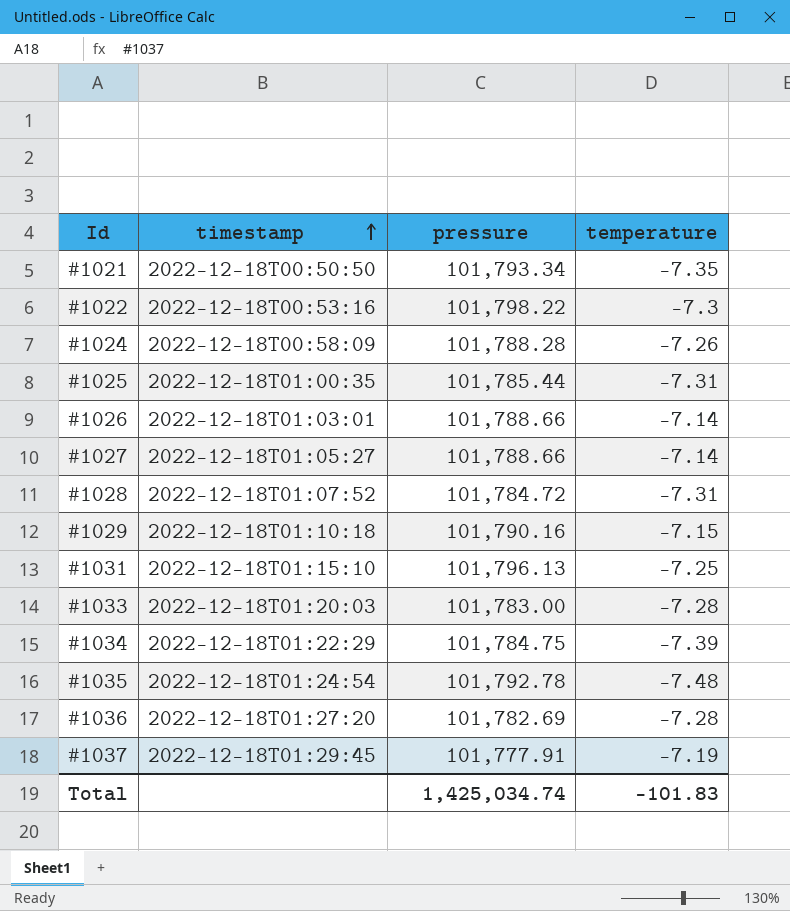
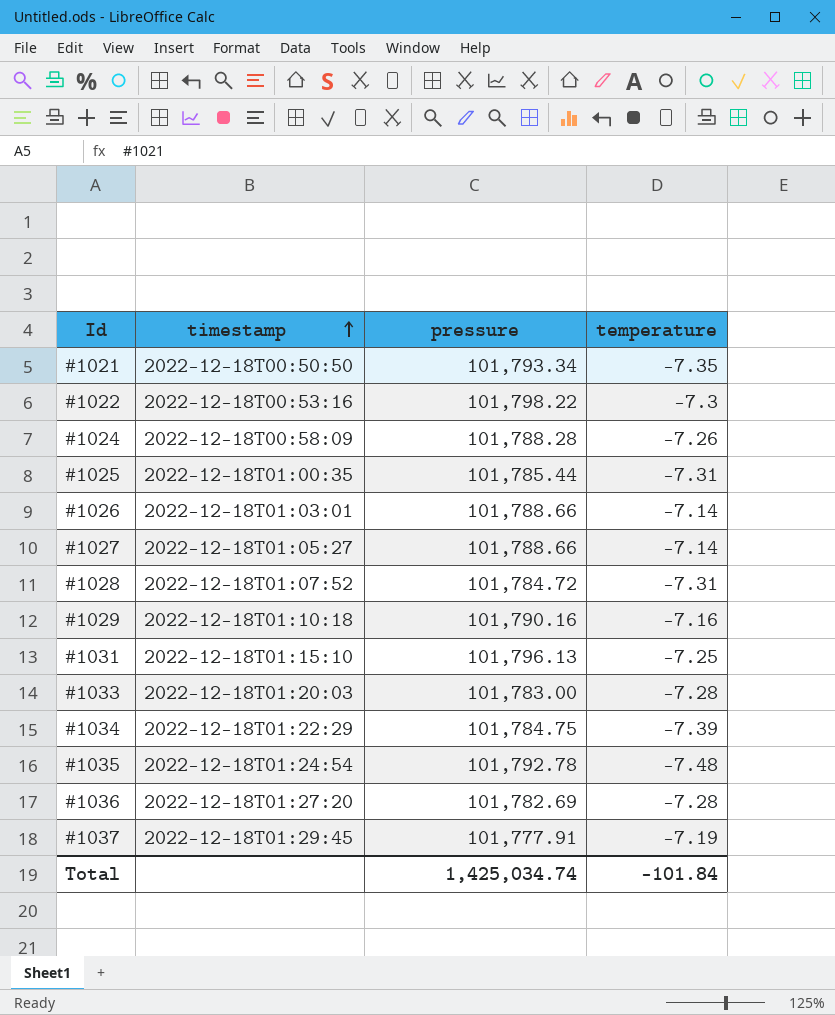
#1029 | temperature: -7.15 -> -7.16
Total | temperature: -101.83 -> -101.84

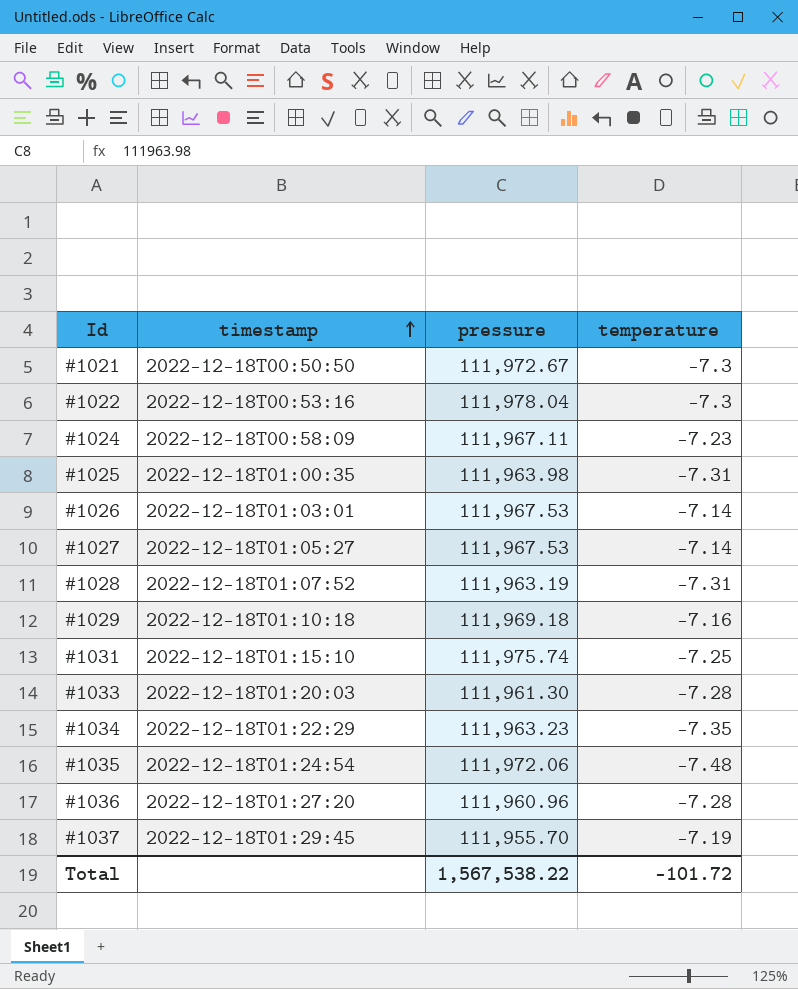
#1021 | pressure: 101,793.34 -> 111,972.67
#1021 | temperature: -7.35 -> -7.3
#1022 | pressure: 101,798.22 -> 111,978.04
#1024 | pressure: 101,788.28 -> 111,967.11
#1024 | temperature: -7.26 -> -7.23
#1025 | pressure: 101,785.44 -> 111,963.98
#1026 | pressure: 101,788.66 -> 111,967.53
#1027 | pressure: 101,788.66 -> 111,967.53
#1028 | pressure: 101,784.72 -> 111,963.19
#1029 | pressure: 101,790.16 -> 111,969.18
#1031 | pressure: 101,796.13 -> 111,975.74
#1033 | pressure: 101,783.00 -> 111,961.30
#1034 | pressure: 101,784.75 -> 111,963.23
#1034 | temperature: -7.39 -> -7.35
#1035 | pressure: 101,792.78 -> 111,972.06
#1036 | pressure: 101,782.69 -> 111,960.96
#1037 | pressure: 101,777.91 -> 111,955.70
Total | pressure: 1,425,034.74 -> 1,567,538.22
Total | temperature: -101.84 -> -101.72

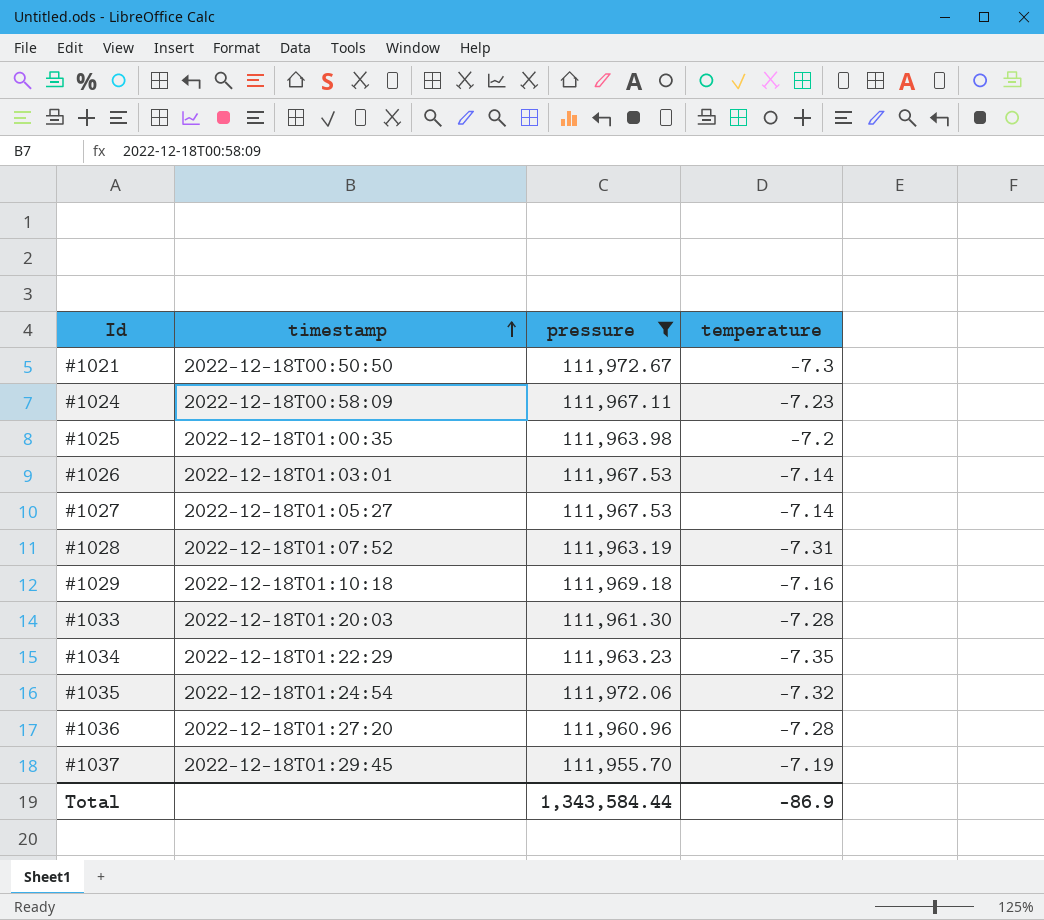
filter: none -> pressure <= 111,972.67
#1025 | temperature: -7.31 -> -7.2
#1035 | temperature: -7.48 -> -7.32
Total | pressure: 1,567,538.22 -> 1,343,584.44
Total | temperature: -101.72 -> -86.9

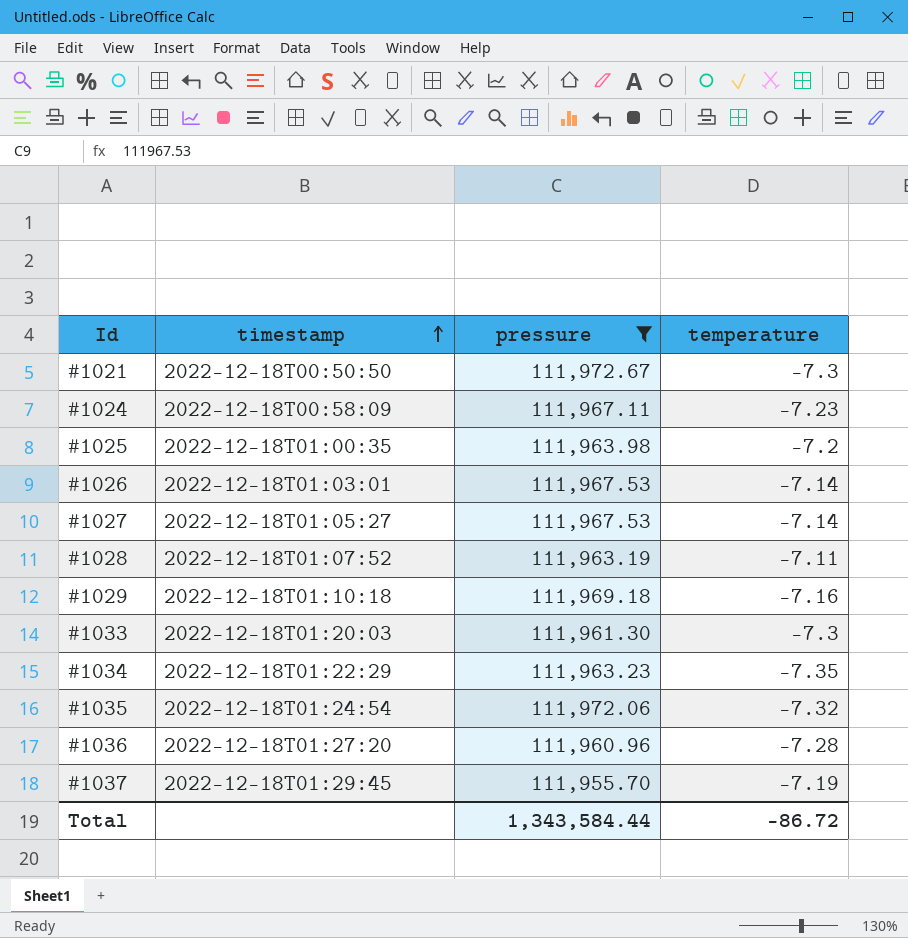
#1028 | temperature: -7.31 -> -7.11
#1033 | temperature: -7.28 -> -7.3
Total | temperature: -86.9 -> -86.72

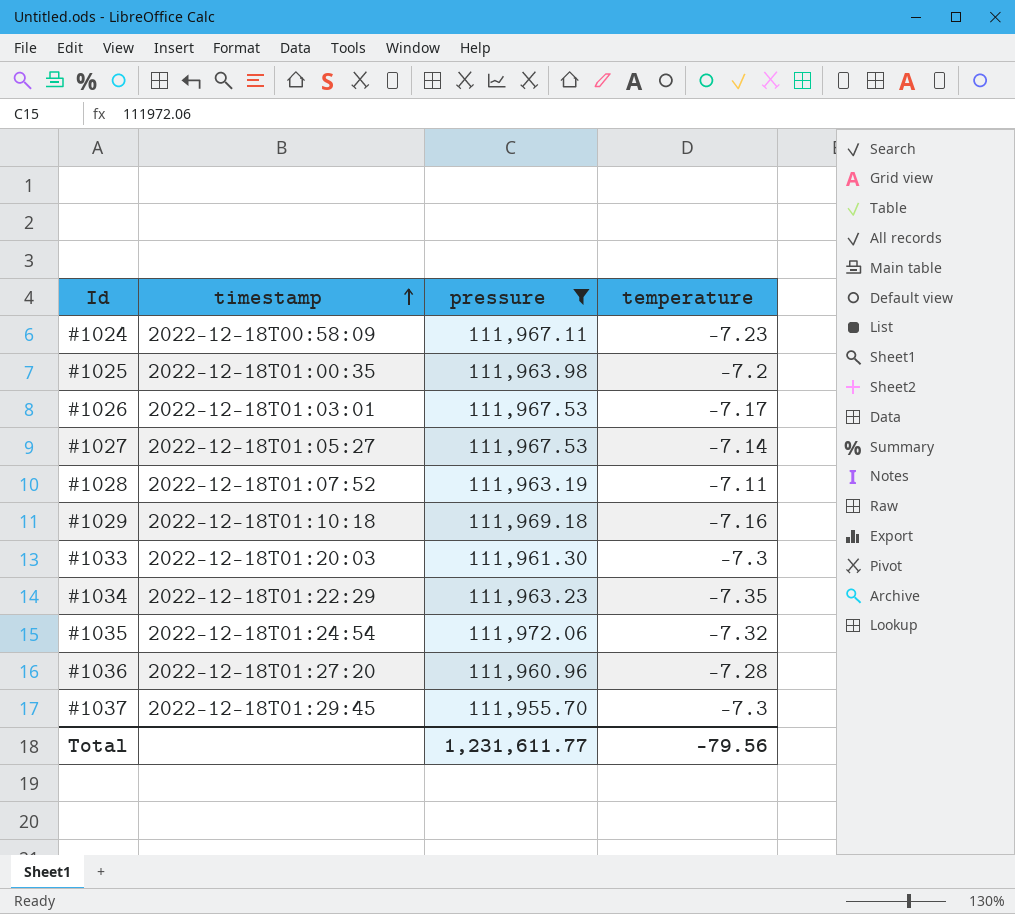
row #1021: 2022-12-18T00:50:50 | 111,972.67 | -7.3 -> none
#1026 | temperature: -7.14 -> -7.17
#1037 | temperature: -7.19 -> -7.3
Total | pressure: 1,343,584.44 -> 1,231,611.77
Total | temperature: -86.72 -> -79.56

